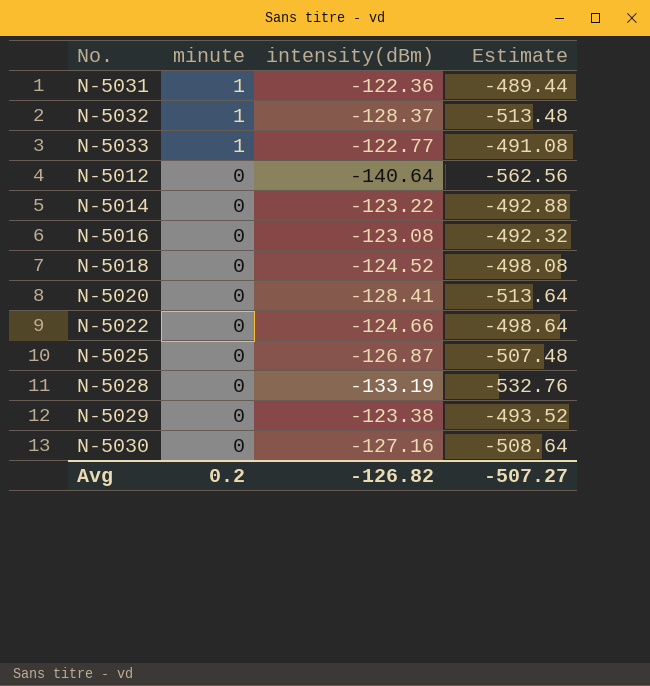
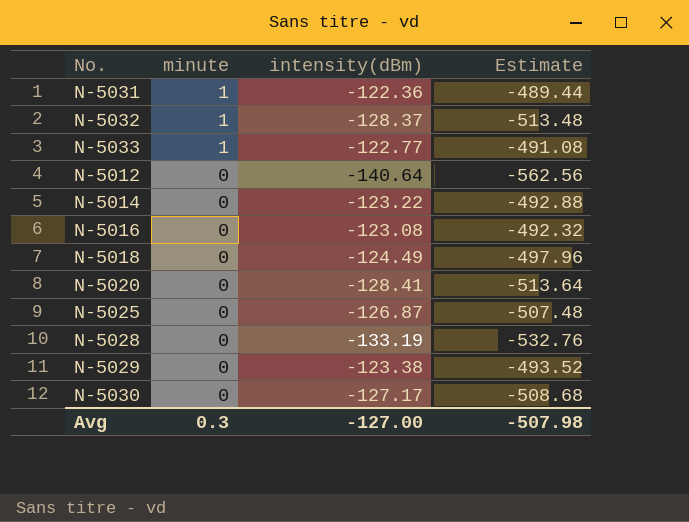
row N-5022: 0 | -124.66 | -498.64 -> none
N-5018 | intensity(dBm): -124.52 -> -124.49
N-5018 | Estimate: -498.08 -> -497.96
N-5030 | intensity(dBm): -127.16 -> -127.17
N-5030 | Estimate: -508.64 -> -508.68
Avg | minute: 0.2 -> 0.3
Avg | intensity(dBm): -126.82 -> -127.00
Avg | Estimate: -507.27 -> -507.98

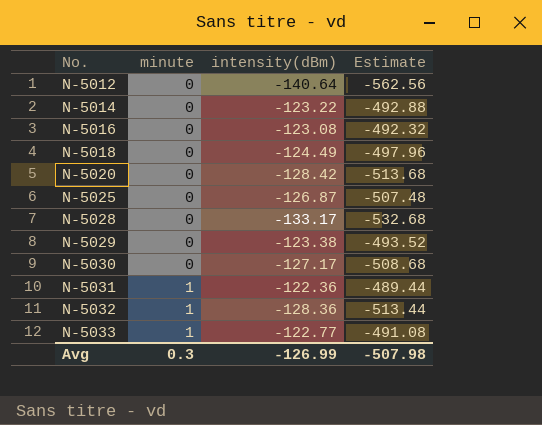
row order: minute descending -> No. ascending
N-5020 | intensity(dBm): -128.41 -> -128.42
N-5020 | Estimate: -513.64 -> -513.68
N-5028 | intensity(dBm): -133.19 -> -133.17
N-5028 | Estimate: -532.76 -> -532.68
N-5032 | intensity(dBm): -128.37 -> -128.36
N-5032 | Estimate: -513.48 -> -513.44
Avg | intensity(dBm): -127.00 -> -126.99

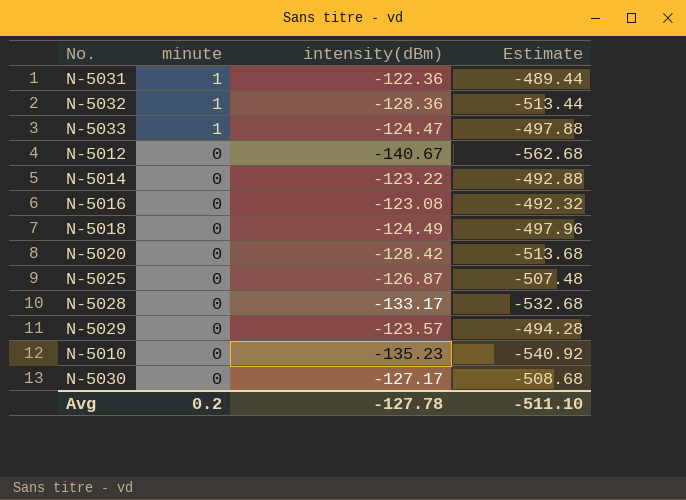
row order: No. ascending -> minute descending
N-5033 | intensity(dBm): -122.77 -> -124.47
N-5033 | Estimate: -491.08 -> -497.88
N-5012 | intensity(dBm): -140.64 -> -140.67
N-5012 | Estimate: -562.56 -> -562.68
N-5029 | intensity(dBm): -123.38 -> -123.57
N-5029 | Estimate: -493.52 -> -494.28
row N-5010: none -> 0 | -135.23 | -540.92
Avg | minute: 0.3 -> 0.2
Avg | intensity(dBm): -126.99 -> -127.78
Avg | Estimate: -507.98 -> -511.10

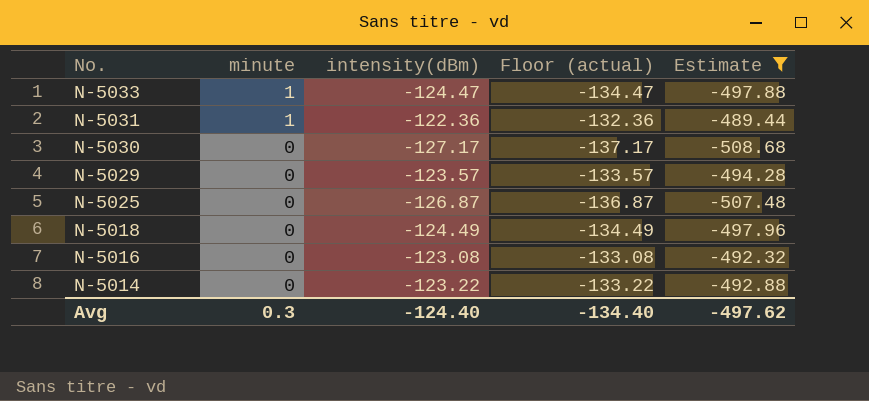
filter: none -> Estimate >= -508.68
row order: minute descending -> No. descending
column Floor (actual) | formula: none -> [intensity(dBm)] - 10
Avg | minute: 0.2 -> 0.3
Avg | intensity(dBm): -127.78 -> -124.40
Avg | Estimate: -511.10 -> -497.62

